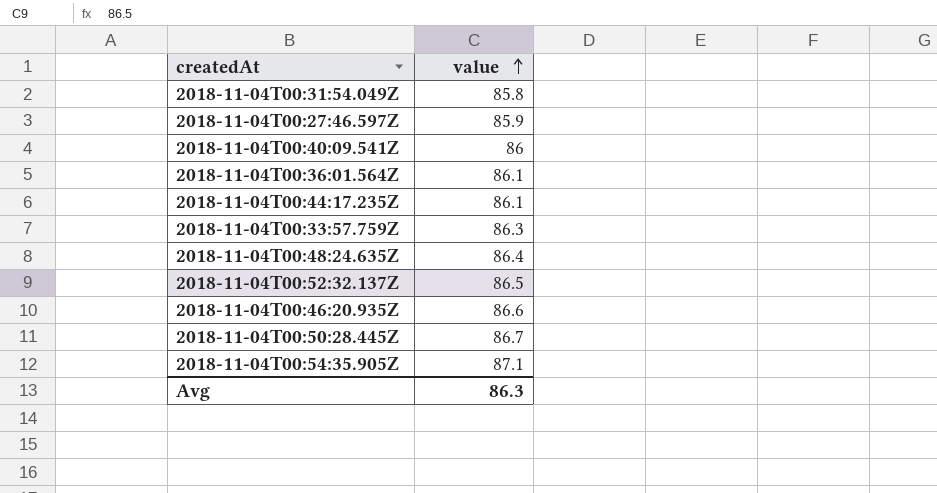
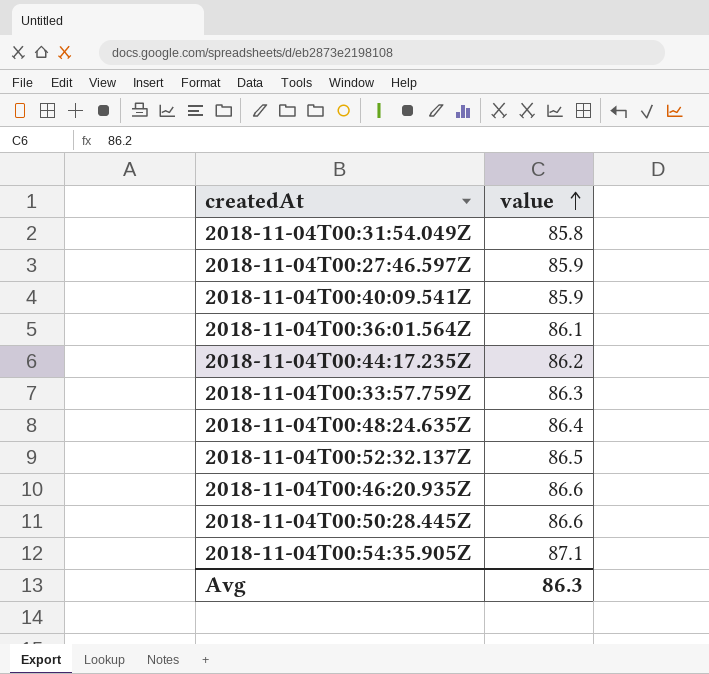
2018-11-04T00:40:09.541Z | value: 86 -> 85.9
2018-11-04T00:44:17.235Z | value: 86.1 -> 86.2
2018-11-04T00:50:28.445Z | value: 86.7 -> 86.6

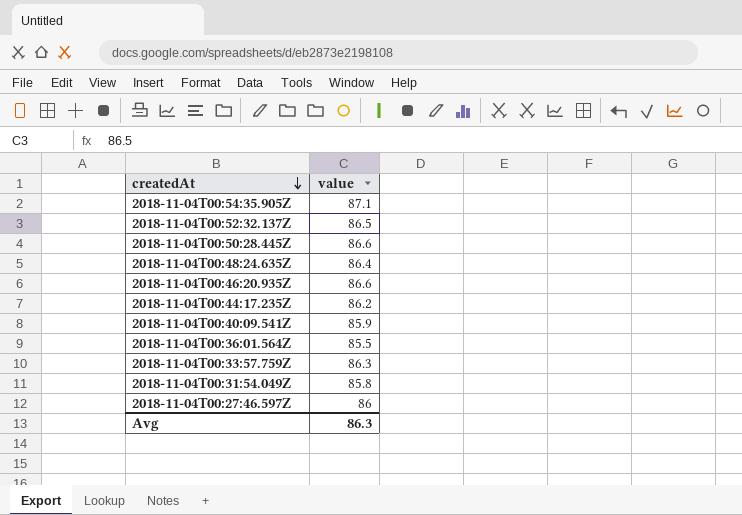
row order: value ascending -> createdAt descending
2018-11-04T00:36:01.564Z | value: 86.1 -> 85.5
2018-11-04T00:27:46.597Z | value: 85.9 -> 86

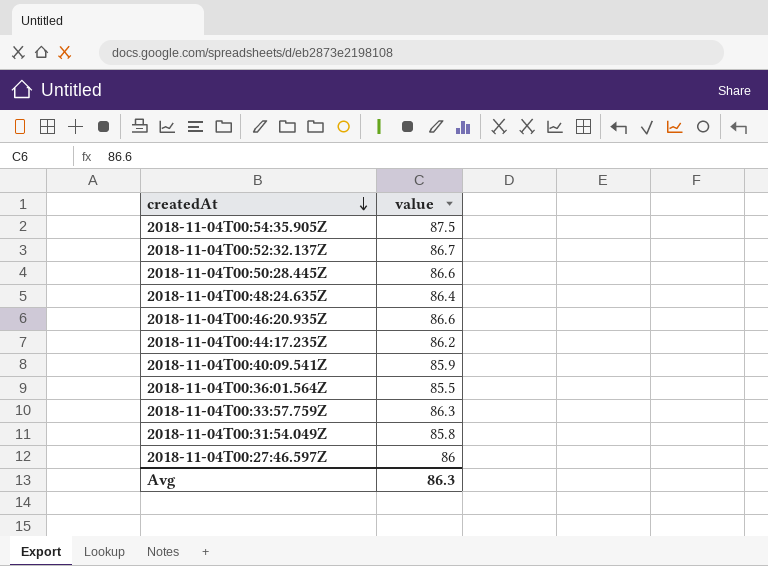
2018-11-04T00:54:35.905Z | value: 87.1 -> 87.5
2018-11-04T00:52:32.137Z | value: 86.5 -> 86.7

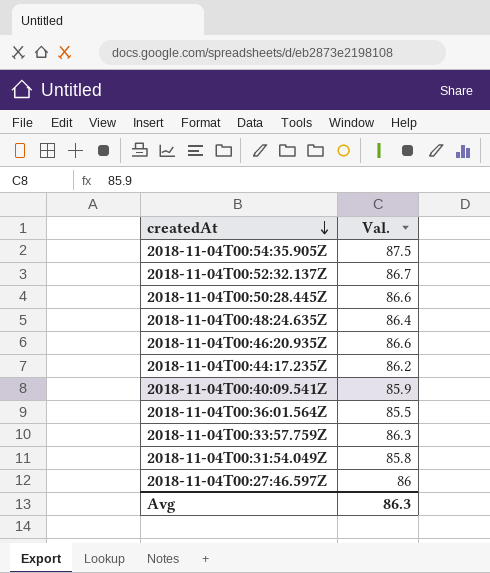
column name: value -> Val.

